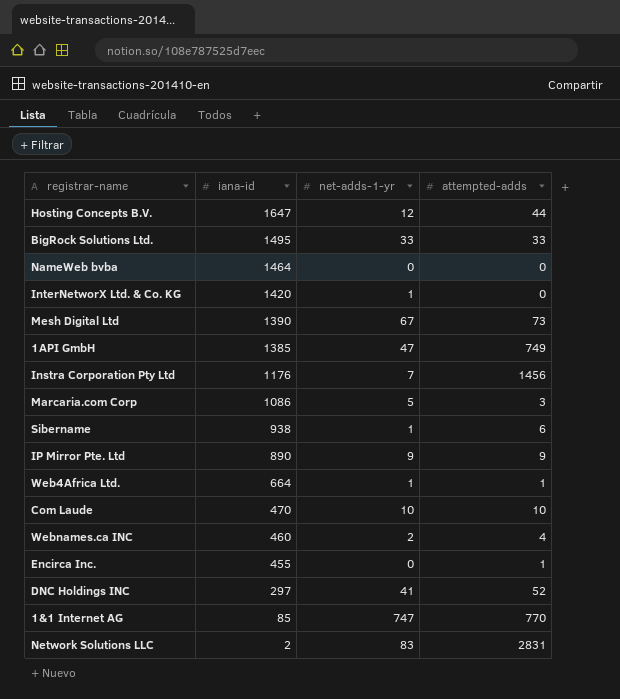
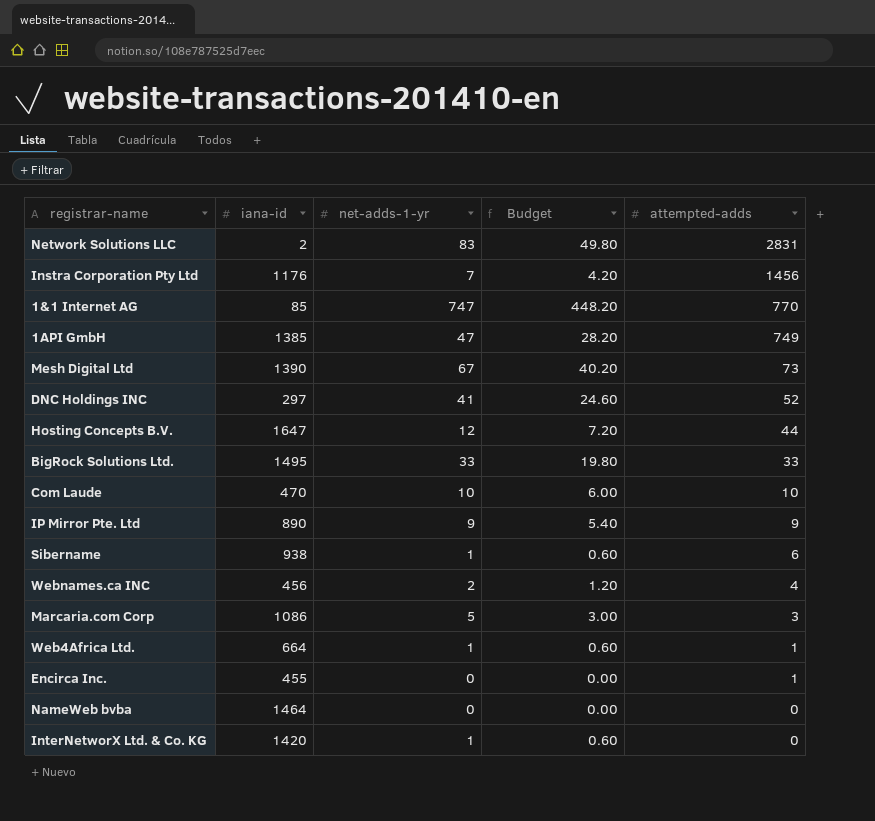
row order: iana-id descending -> attempted-adds descending
column Budget | formula: none -> [net-adds-1-yr] * 0.6
Webnames.ca INC | iana-id: 460 -> 456

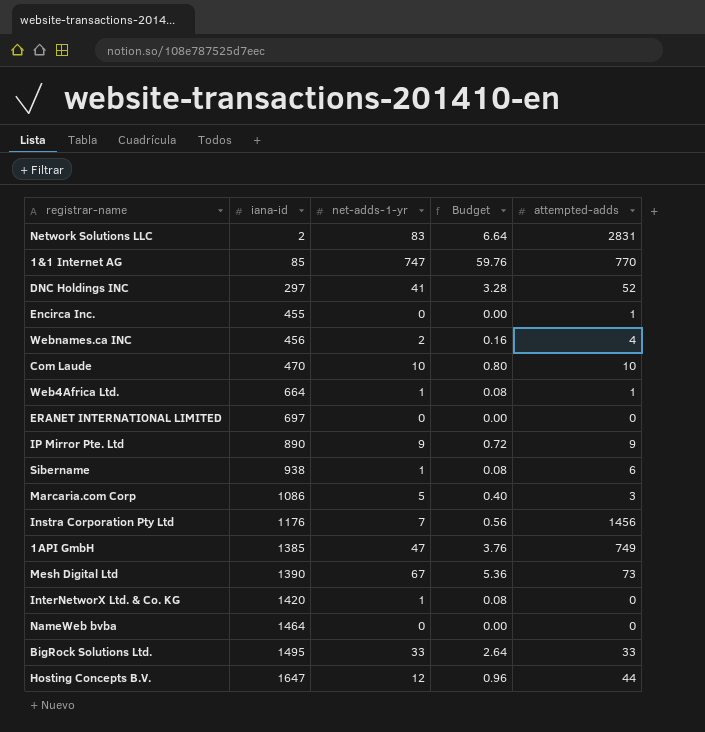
row order: attempted-adds descending -> iana-id ascending
column Budget | formula: [net-adds-1-yr] * 0.6 -> [net-adds-1-yr] * 0.08
row ERANET INTERNATIONAL LIMITED: none -> 697 | 0 | 0.00 | 0

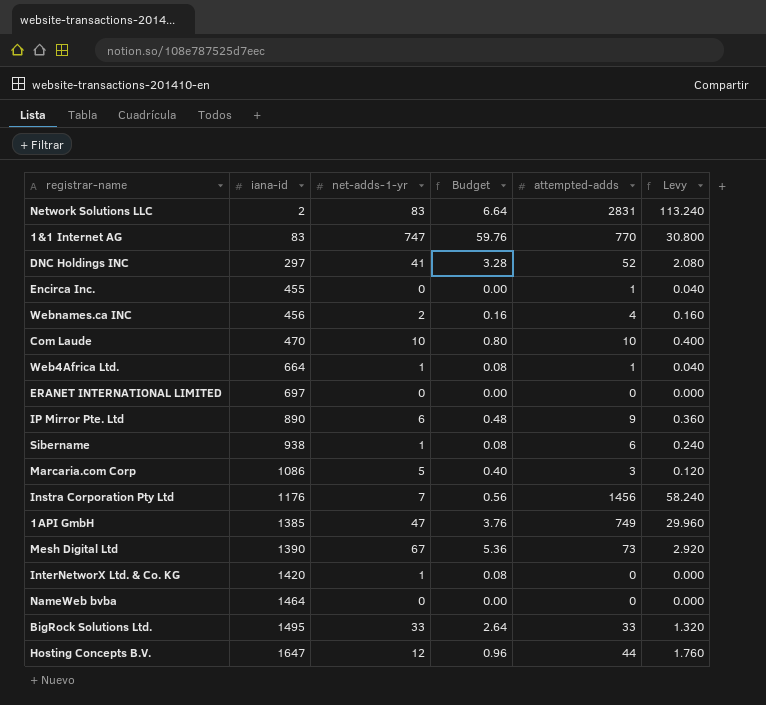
column Levy | formula: none -> [attempted-adds] * 0.04
1&1 Internet AG | iana-id: 85 -> 83
IP Mirror Pte. Ltd | net-adds-1-yr: 9 -> 6
IP Mirror Pte. Ltd | Budget: 0.72 -> 0.48

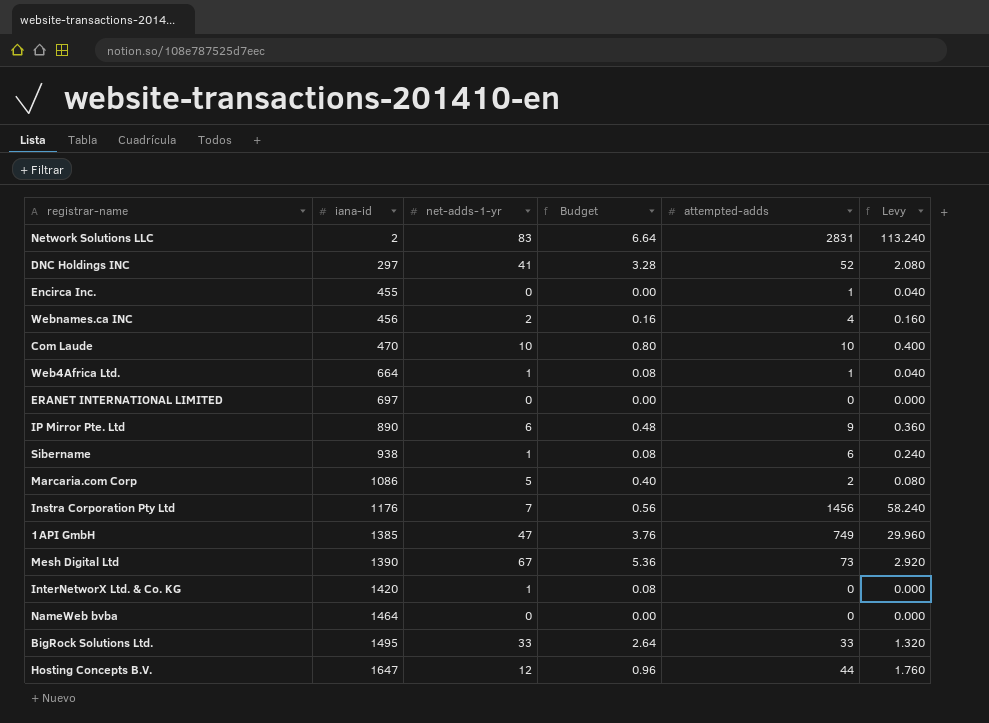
row 1&1 Internet AG: 83 | 747 | 59.76 | 770 | 30.800 -> none
Marcaria.com Corp | attempted-adds: 3 -> 2
Marcaria.com Corp | Levy: 0.120 -> 0.080

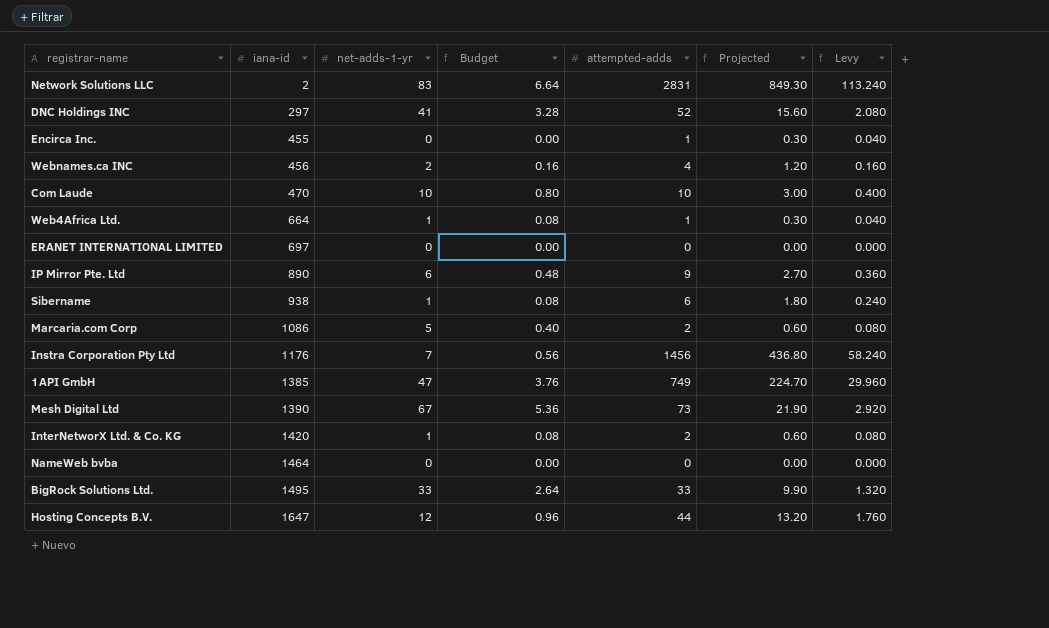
column Projected | formula: none -> [attempted-adds] * 0.3
InterNetworX Ltd. & Co. KG | attempted-adds: 0 -> 2
InterNetworX Ltd. & Co. KG | Levy: 0.000 -> 0.080

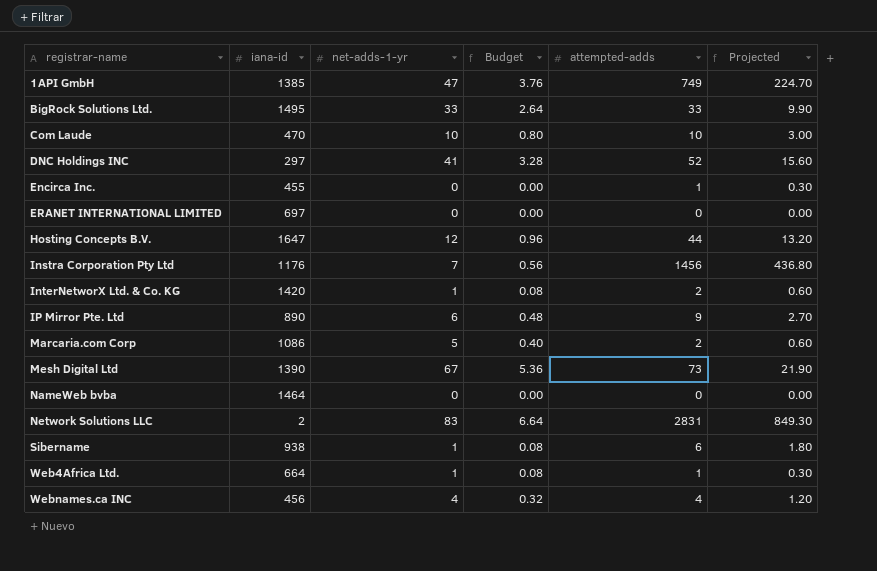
row order: iana-id ascending -> registrar-name ascending
column Levy | formula: [attempted-adds] * 0.04 -> none
Webnames.ca INC | net-adds-1-yr: 2 -> 4
Webnames.ca INC | Budget: 0.16 -> 0.32

